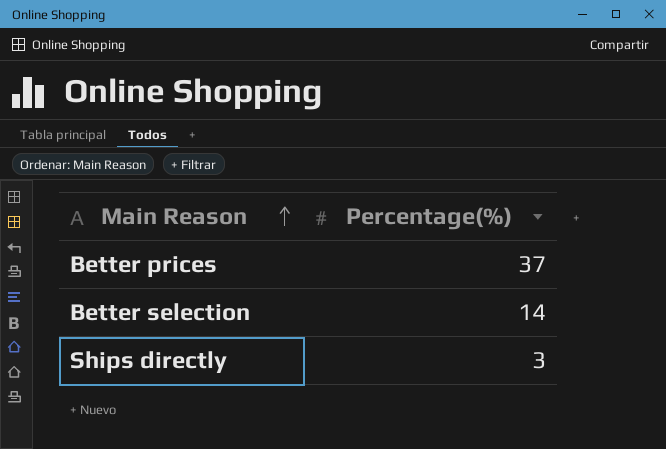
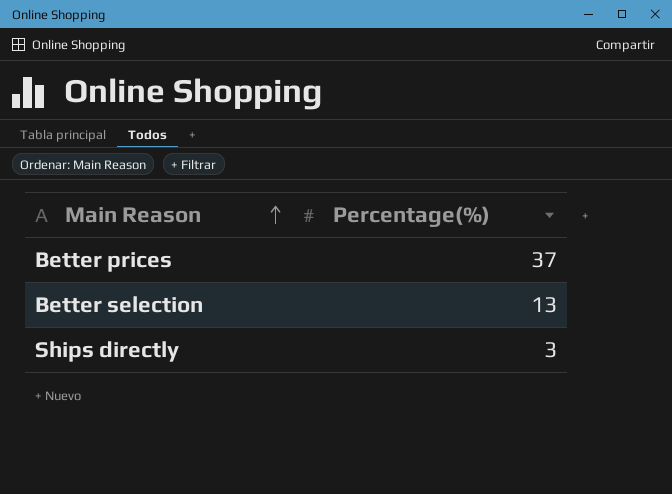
Better selection | Percentage(%): 14 -> 13

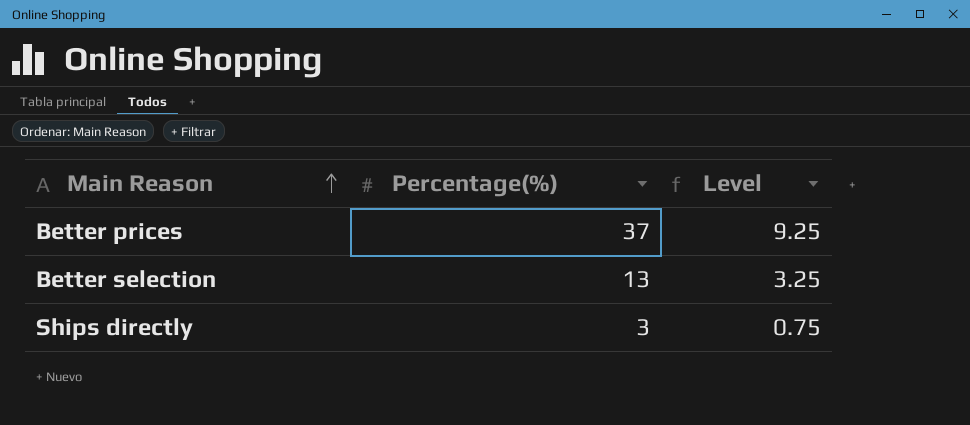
column Level | formula: none -> [Percentage(%)] * 0.25

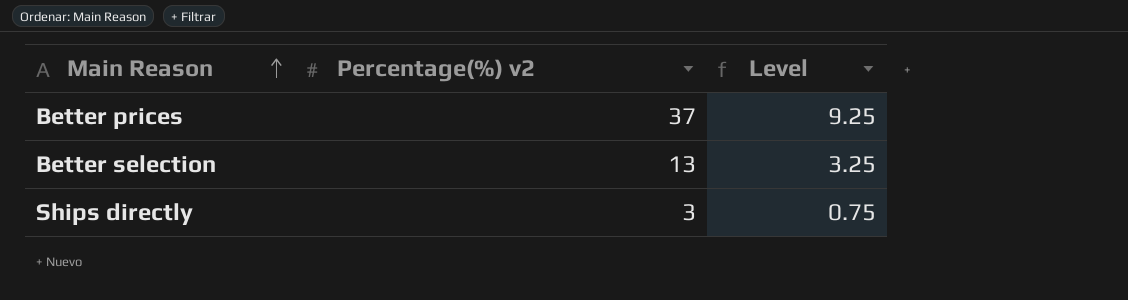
column name: Percentage(%) -> Percentage(%) v2

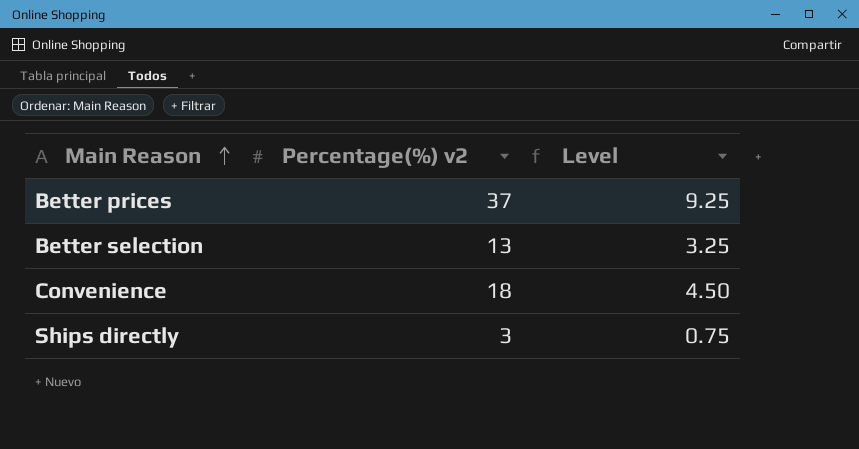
row Convenience: none -> 18 | 4.50

